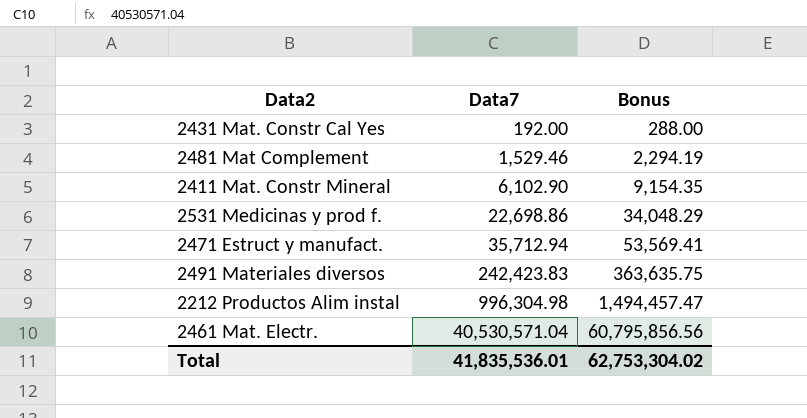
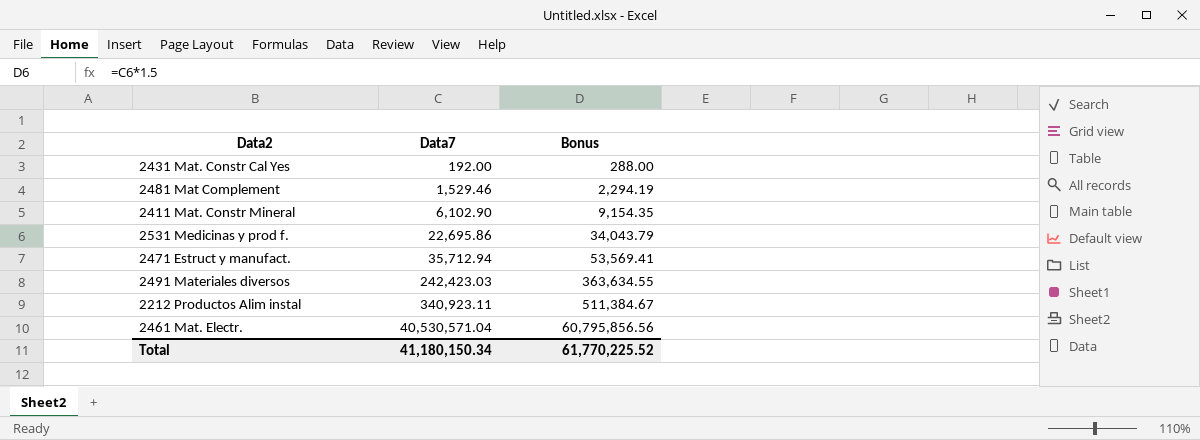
2531 Medicinas y prod f. | Data7: 22,698.86 -> 22,695.86
2531 Medicinas y prod f. | Bonus: 34,048.29 -> 34,043.79
2491 Materiales diversos | Data7: 242,423.83 -> 242,423.03
2491 Materiales diversos | Bonus: 363,635.75 -> 363,634.55
2212 Productos Alim instal | Data7: 996,304.98 -> 340,923.11
2212 Productos Alim instal | Bonus: 1,494,457.47 -> 511,384.67
Total | Data7: 41,835,536.01 -> 41,180,150.34
Total | Bonus: 62,753,304.02 -> 61,770,225.52

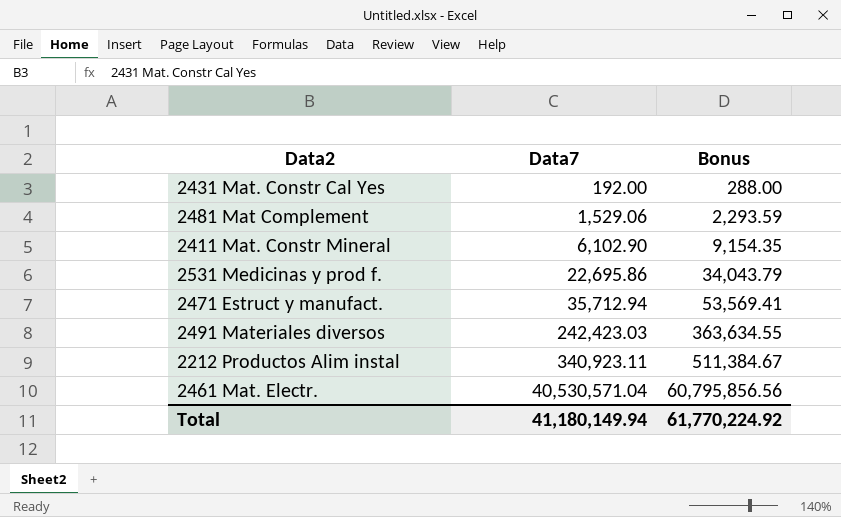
2481 Mat Complement | Data7: 1,529.46 -> 1,529.06
2481 Mat Complement | Bonus: 2,294.19 -> 2,293.59
Total | Data7: 41,180,150.34 -> 41,180,149.94
Total | Bonus: 61,770,225.52 -> 61,770,224.92

